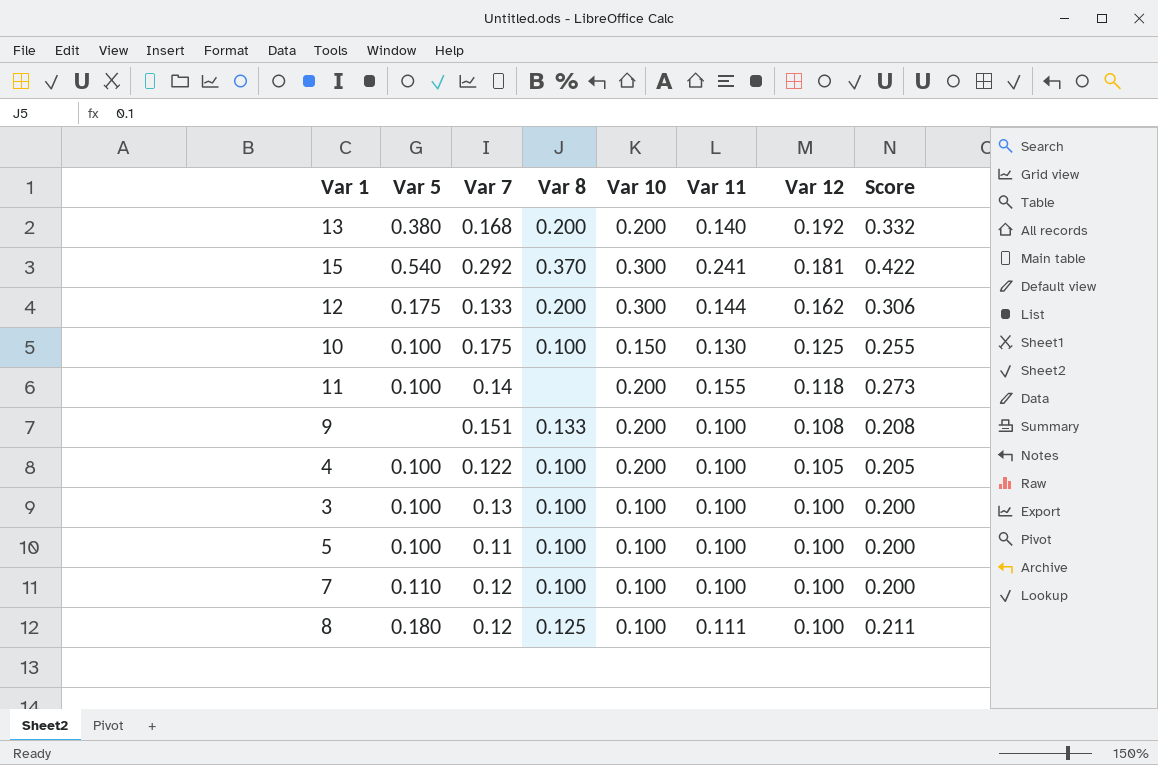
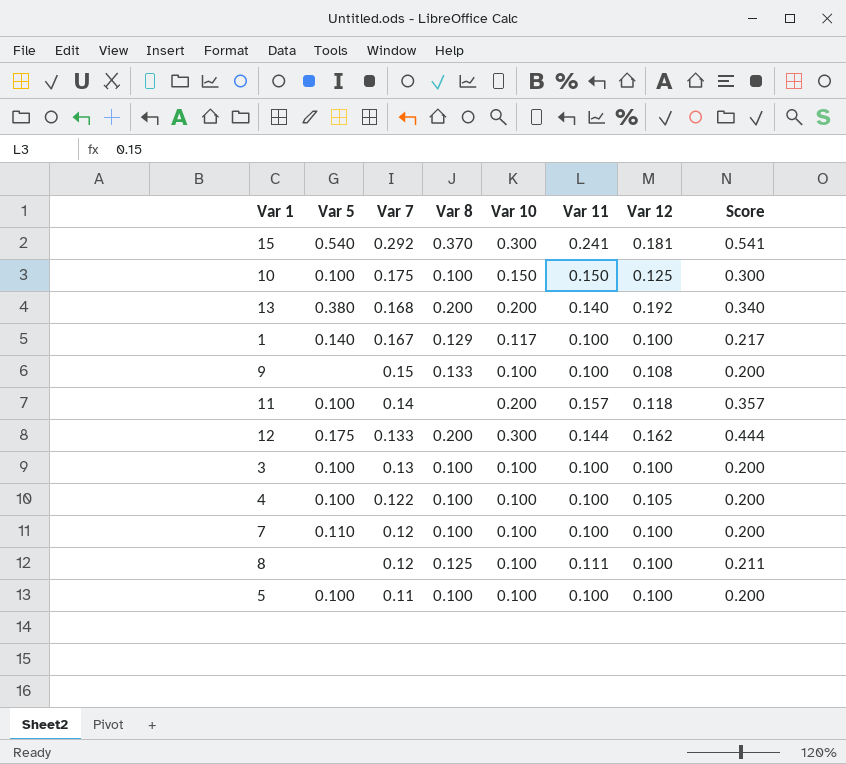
row order: Var 12 descending -> Var 7 descending
column Score | formula: [Var 11] + [Var 12] -> [Var 10] + [Var 11]
10 | Var 11: 0.130 -> 0.150
row 1: none -> 0.140 | 0.167 | 0.129 | 0.117 | 0.100 | 0.100 | 0.217
9 | Var 7: 0.151 -> 0.15
9 | Var 10: 0.200 -> 0.100
11 | Var 11: 0.155 -> 0.157
4 | Var 10: 0.200 -> 0.100
8 | Var 5: 0.180 -> none

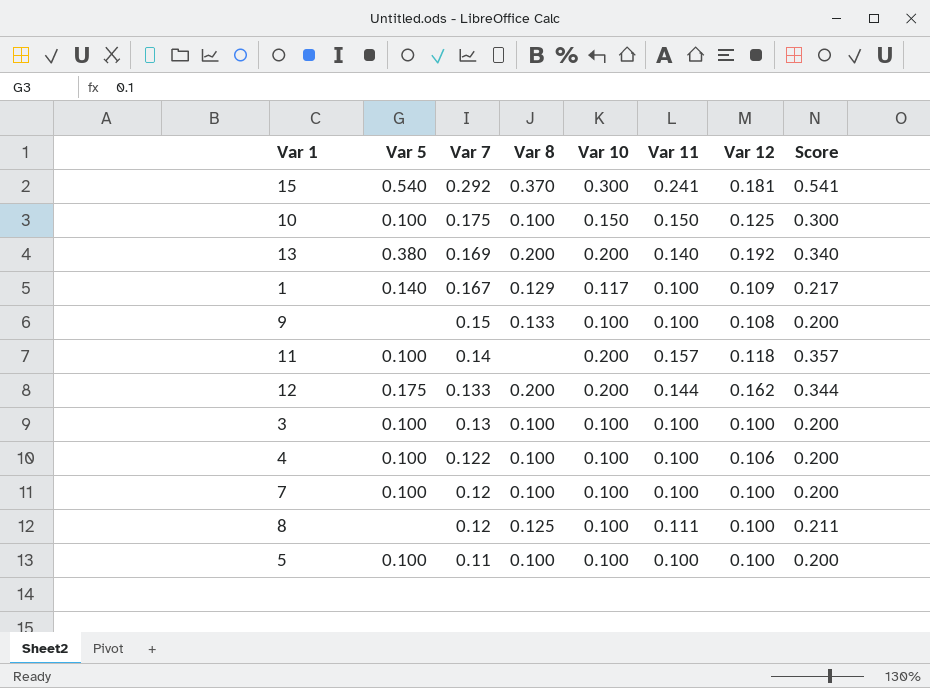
13 | Var 7: 0.168 -> 0.169
1 | Var 12: 0.100 -> 0.109
12 | Var 10: 0.300 -> 0.200
12 | Score: 0.444 -> 0.344
4 | Var 12: 0.105 -> 0.106
7 | Var 5: 0.110 -> 0.100

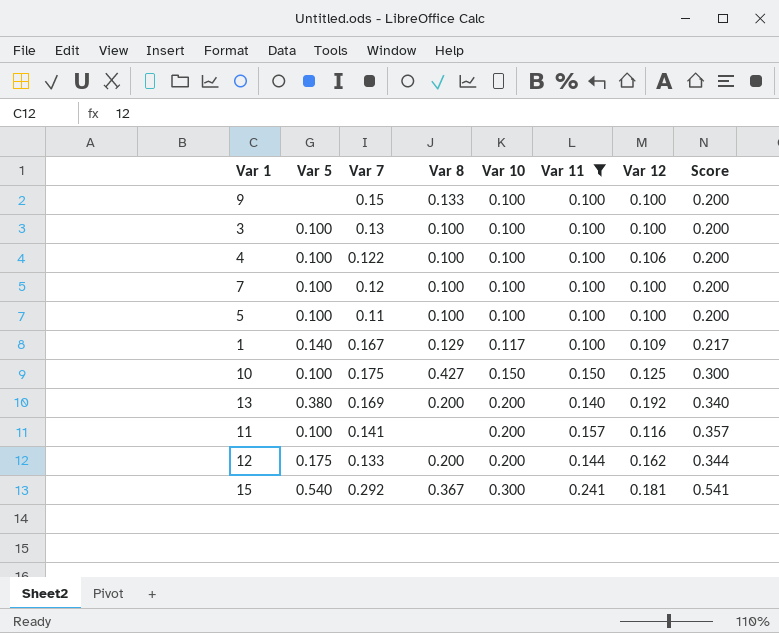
filter: none -> Var 11 != 0.111
row order: Var 7 descending -> Var 10 ascending
9 | Var 12: 0.108 -> 0.100
10 | Var 8: 0.100 -> 0.427
11 | Var 7: 0.14 -> 0.141
11 | Var 12: 0.118 -> 0.116
15 | Var 8: 0.370 -> 0.367

